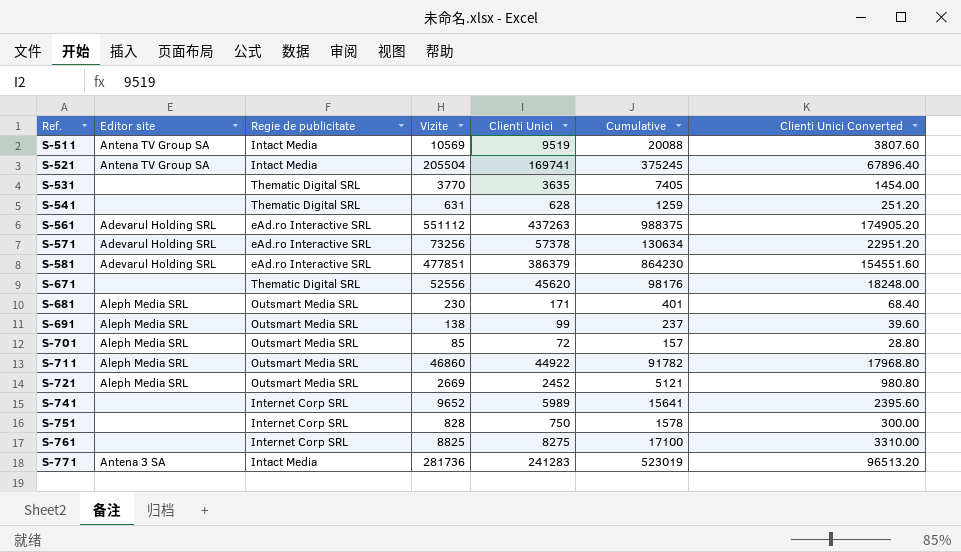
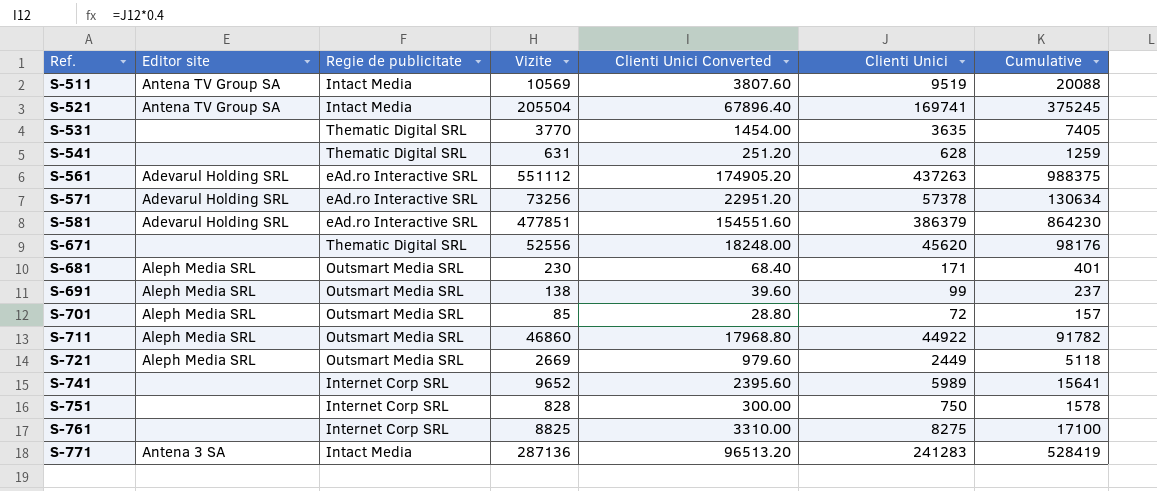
column Clienti Unici Converted | position: 7 -> 5
S-721 | Clienti Unici Converted: 980.80 -> 979.60
S-721 | Clienti Unici: 2452 -> 2449
S-721 | Cumulative: 5121 -> 5118
S-771 | Vizite: 281736 -> 287136
S-771 | Cumulative: 523019 -> 528419

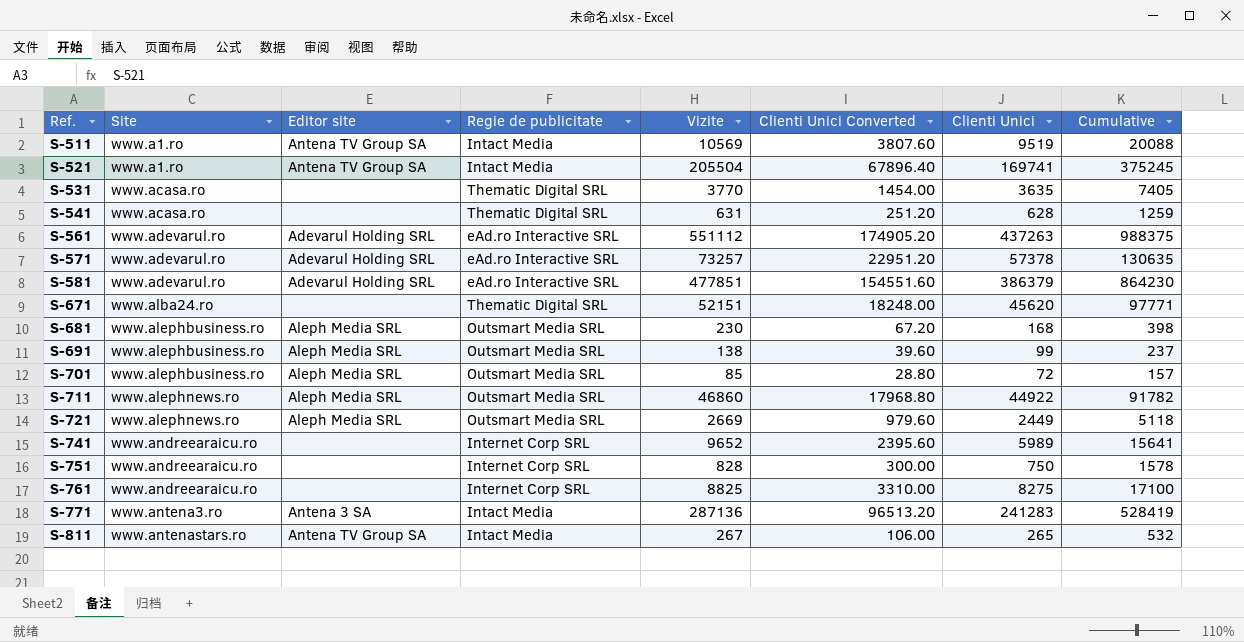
column Site | position: none -> 2
S-571 | Vizite: 73256 -> 73257
S-571 | Cumulative: 130634 -> 130635
S-671 | Vizite: 52556 -> 52151
S-671 | Cumulative: 98176 -> 97771
S-681 | Clienti Unici Converted: 68.40 -> 67.20
S-681 | Clienti Unici: 171 -> 168
S-681 | Cumulative: 401 -> 398
row S-811: none -> www.antenastars.ro | Antena TV Group SA | Intact Media | 267 | 106.00 | 265 | 532

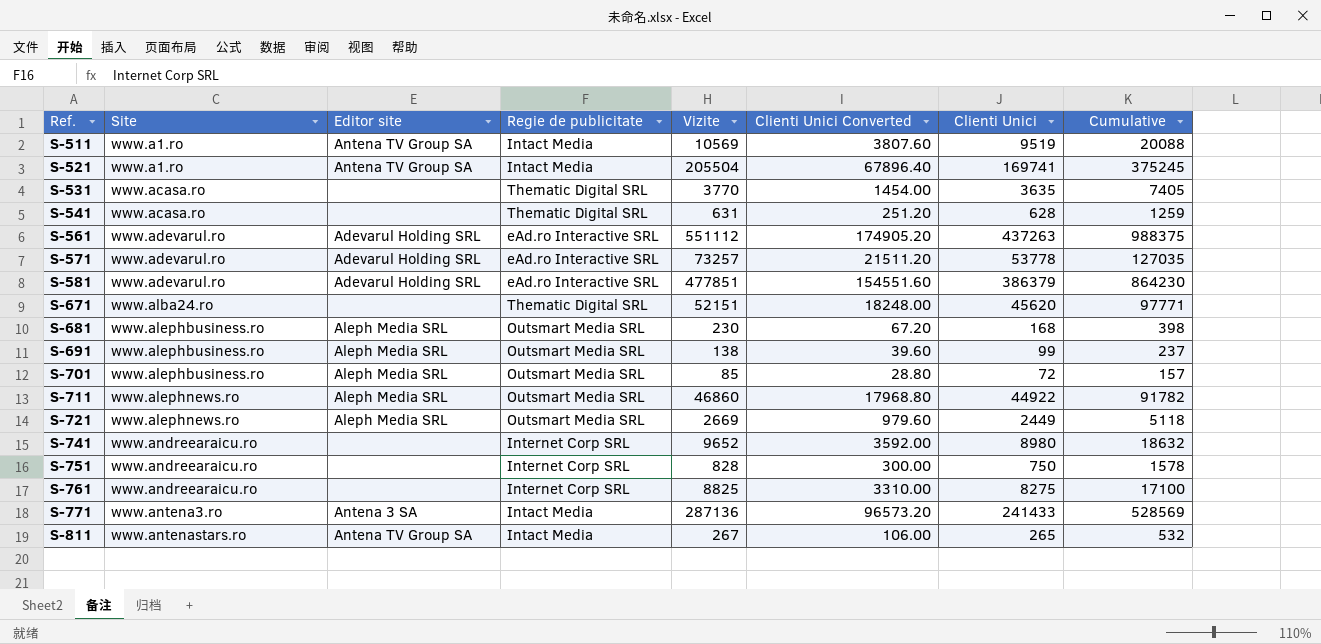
S-571 | Clienti Unici Converted: 22951.20 -> 21511.20
S-571 | Clienti Unici: 57378 -> 53778
S-571 | Cumulative: 130635 -> 127035
S-741 | Clienti Unici Converted: 2395.60 -> 3592.00
S-741 | Clienti Unici: 5989 -> 8980
S-741 | Cumulative: 15641 -> 18632
S-771 | Clienti Unici Converted: 96513.20 -> 96573.20
S-771 | Clienti Unici: 241283 -> 241433
S-771 | Cumulative: 528419 -> 528569

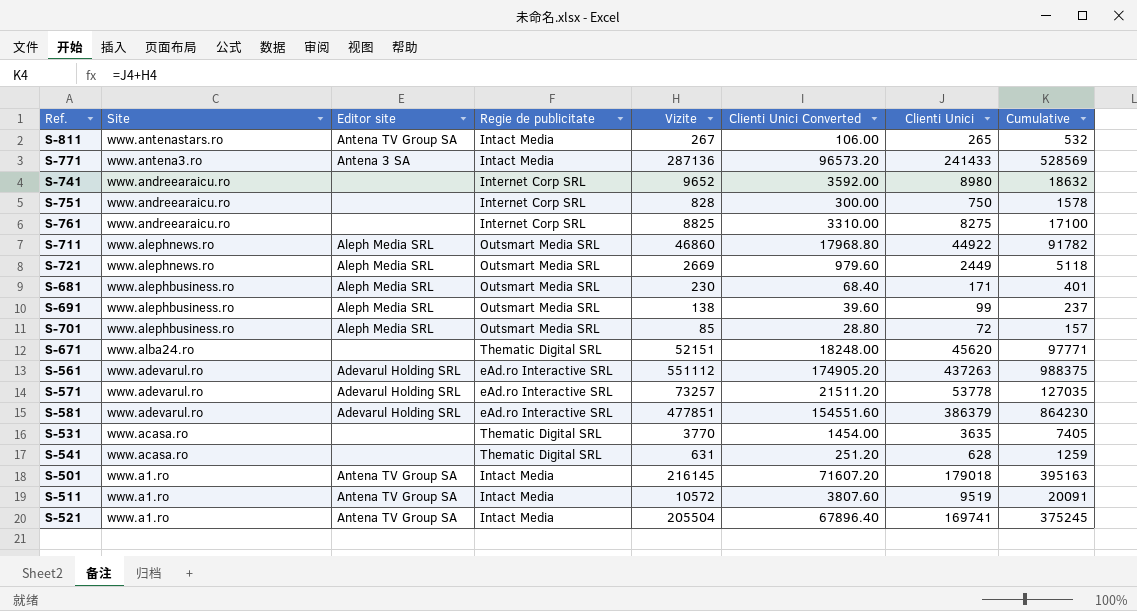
row order: Ref. ascending -> Site descending
S-681 | Clienti Unici Converted: 67.20 -> 68.40
S-681 | Clienti Unici: 168 -> 171
S-681 | Cumulative: 398 -> 401
row S-501: none -> www.a1.ro | Antena TV Group SA | Intact Media | 216145 | 71607.20 | 179018 | 395163
S-511 | Vizite: 10569 -> 10572
S-511 | Cumulative: 20088 -> 20091

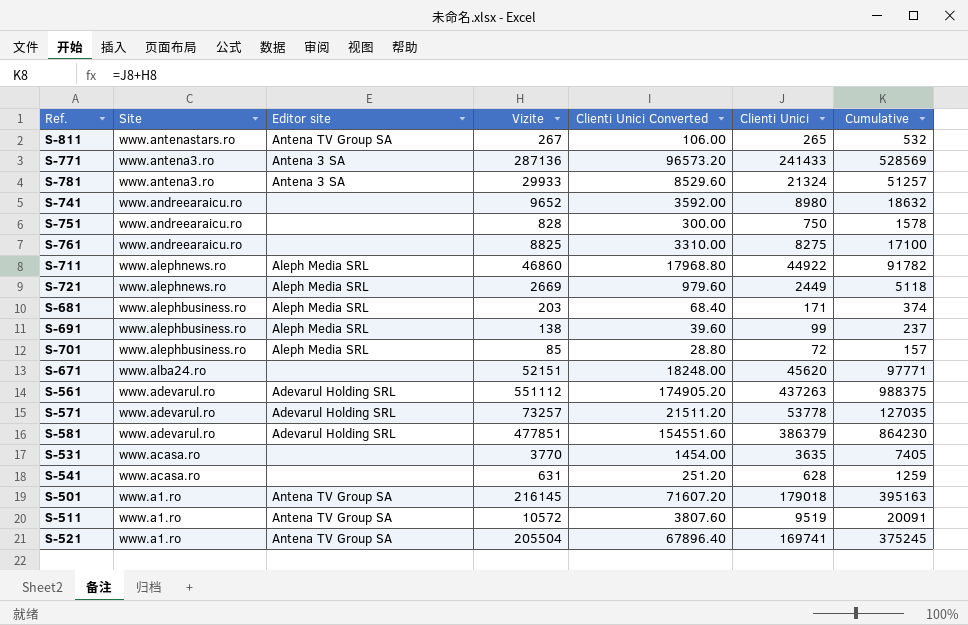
column Regie de publicitate | position: 4 -> none
row S-781: none -> www.antena3.ro | Antena 3 SA | 29933 | 8529.60 | 21324 | 51257
S-681 | Vizite: 230 -> 203
S-681 | Cumulative: 401 -> 374

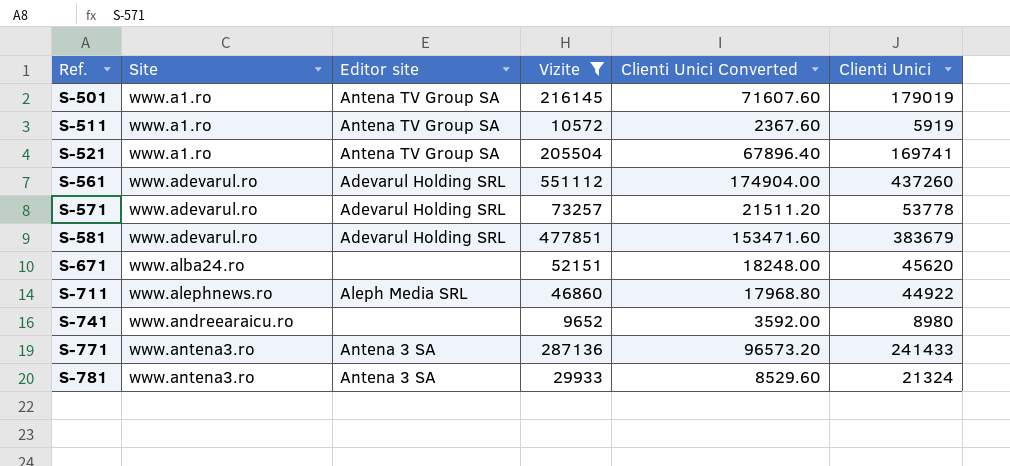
filter: none -> Vizite >= 9652
row order: Site descending -> Ref. ascending
column Cumulative | formula: [Vizite] + [Clienti Unici] -> none
S-501 | Clienti Unici Converted: 71607.20 -> 71607.60
S-501 | Clienti Unici: 179018 -> 179019
S-511 | Clienti Unici Converted: 3807.60 -> 2367.60
S-511 | Clienti Unici: 9519 -> 5919
S-561 | Clienti Unici Converted: 174905.20 -> 174904.00
S-561 | Clienti Unici: 437263 -> 437260
S-581 | Clienti Unici Converted: 154551.60 -> 153471.60
S-581 | Clienti Unici: 386379 -> 383679

